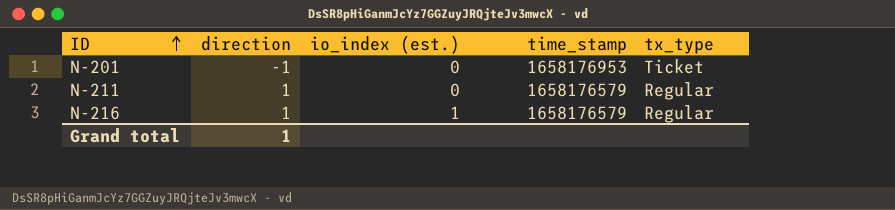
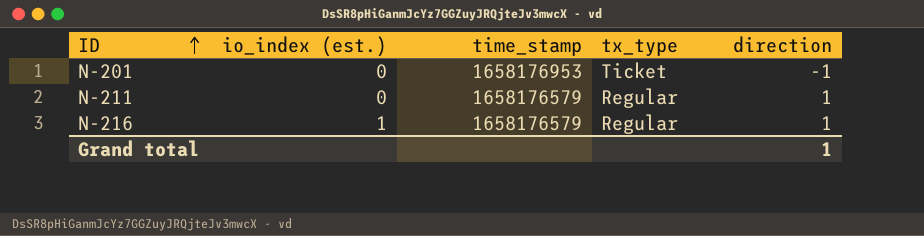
column direction | position: 2 -> 5

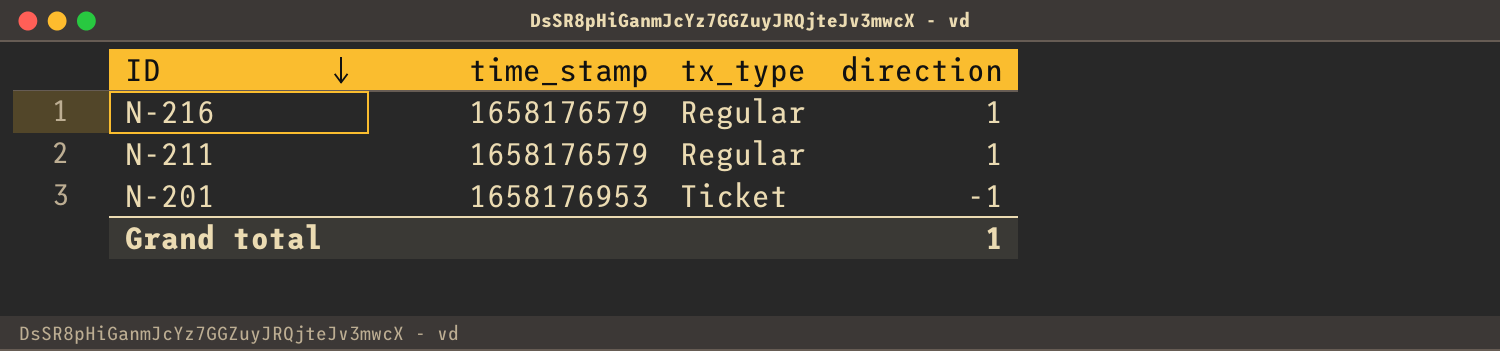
row order: ID ascending -> ID descending
column io_index (est.) | position: 2 -> none

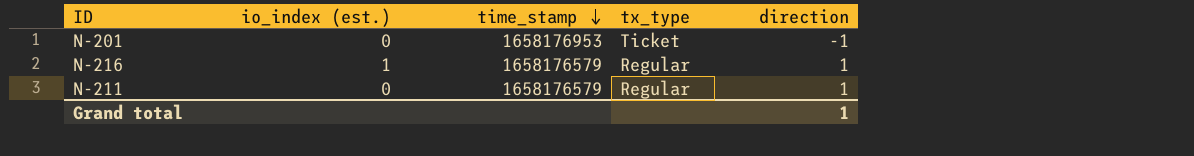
row order: ID descending -> time_stamp descending
column io_index (est.) | position: none -> 2

